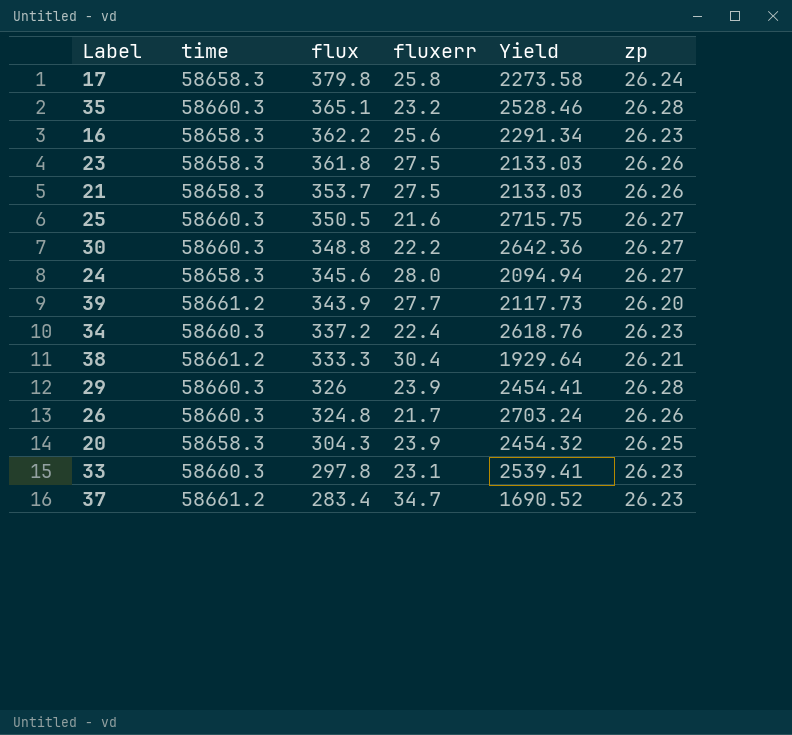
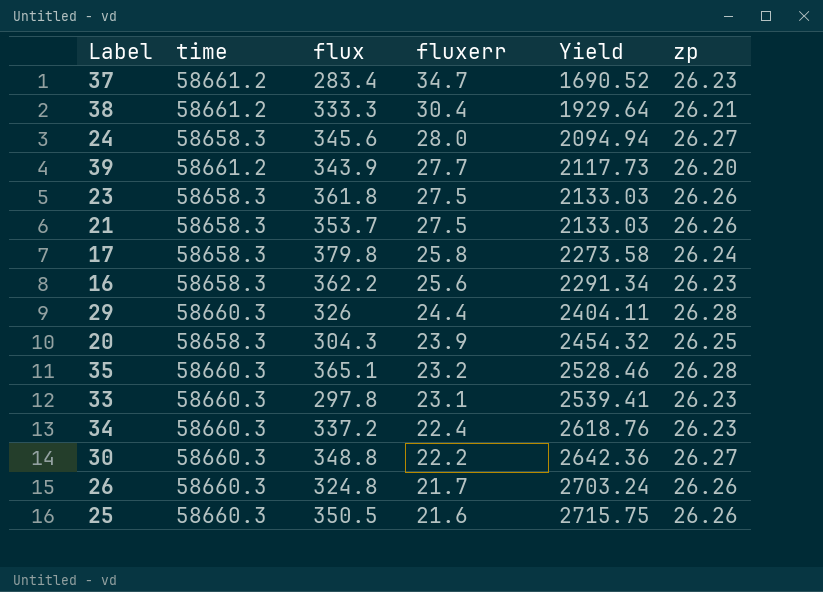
row order: flux descending -> fluxerr descending
29 | fluxerr: 23.9 -> 24.4
29 | Yield: 2454.41 -> 2404.11
25 | zp: 26.27 -> 26.26

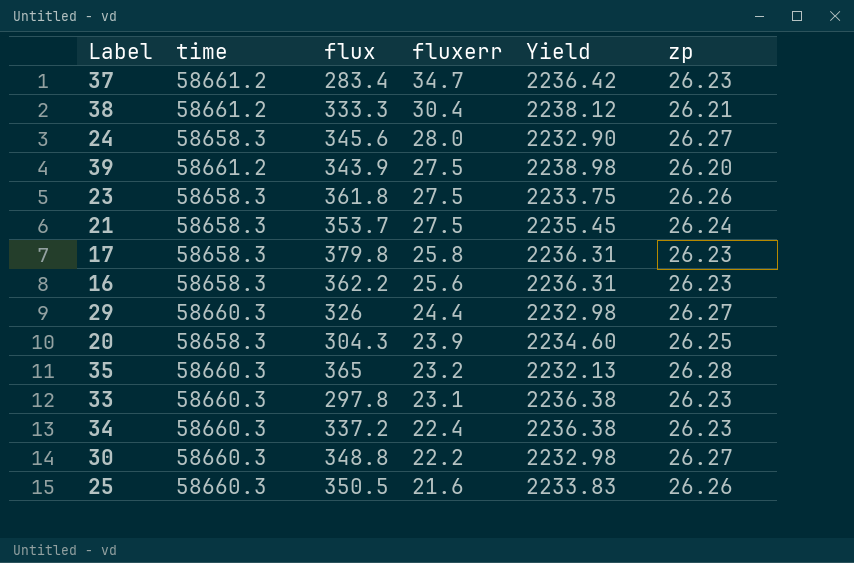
column Yield | formula: [time] / [fluxerr] -> [time] / [zp]
row 26: 58660.3 | 324.8 | 21.7 | 2703.24 | 26.26 -> none
39 | fluxerr: 27.7 -> 27.5
21 | zp: 26.26 -> 26.24
17 | zp: 26.24 -> 26.23
29 | zp: 26.28 -> 26.27
35 | flux: 365.1 -> 365

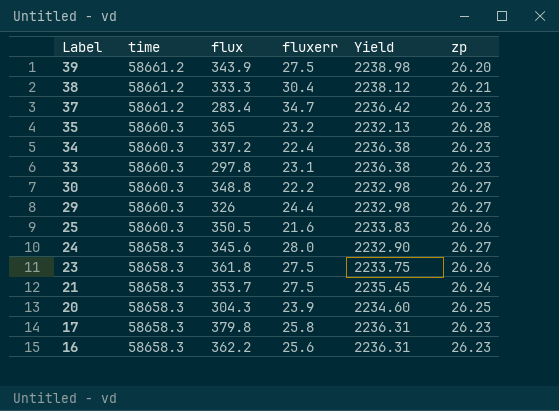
row order: fluxerr descending -> Label descending

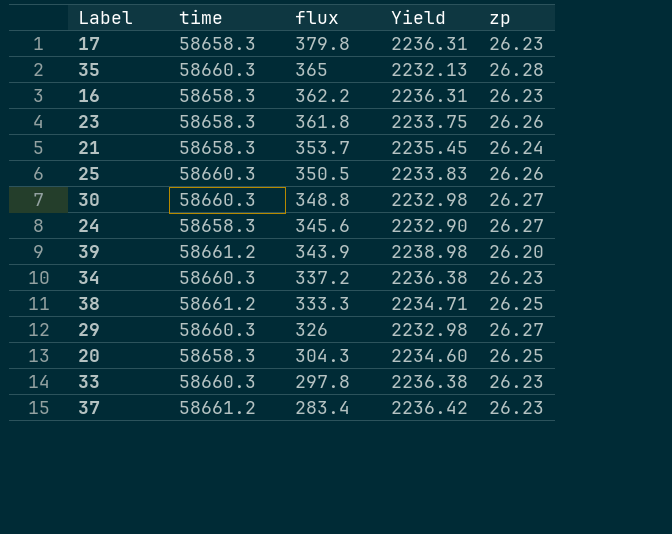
row order: Label descending -> flux descending
column fluxerr | position: 4 -> none
38 | Yield: 2238.12 -> 2234.71
38 | zp: 26.21 -> 26.25

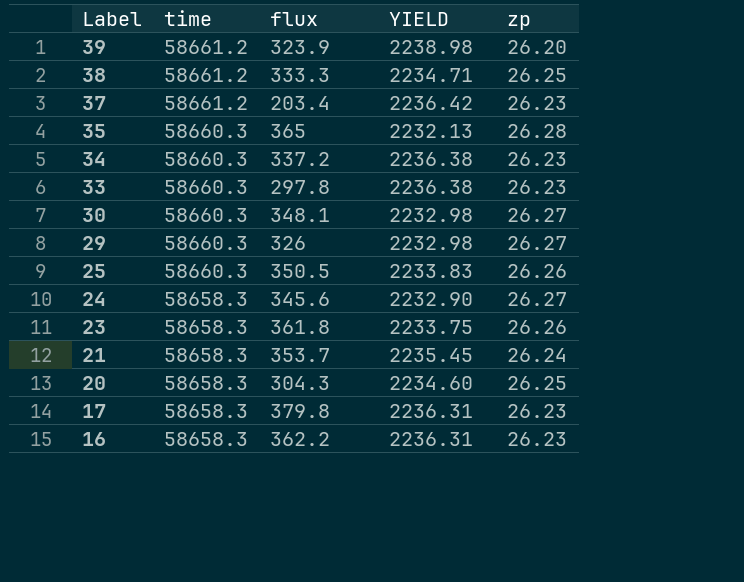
row order: flux descending -> Label descending
column name: Yield -> YIELD
39 | flux: 343.9 -> 323.9
37 | flux: 283.4 -> 203.4
30 | flux: 348.8 -> 348.1

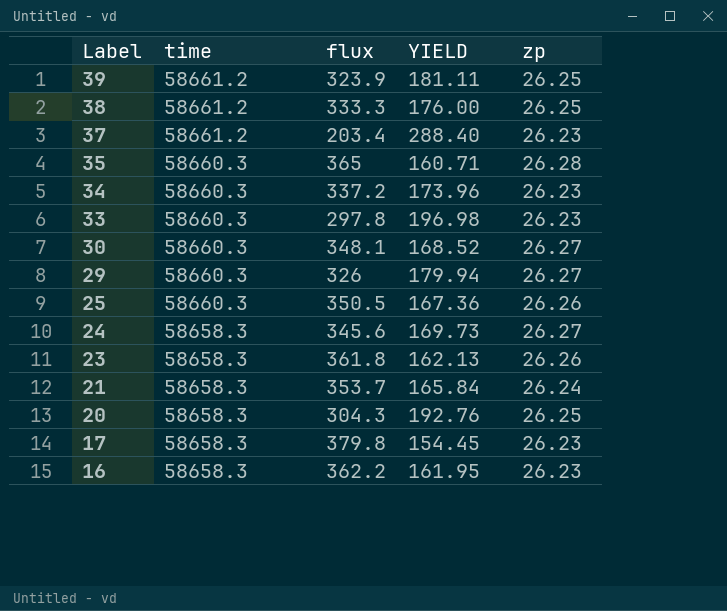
column YIELD | formula: [time] / [zp] -> [time] / [flux]
39 | zp: 26.20 -> 26.25

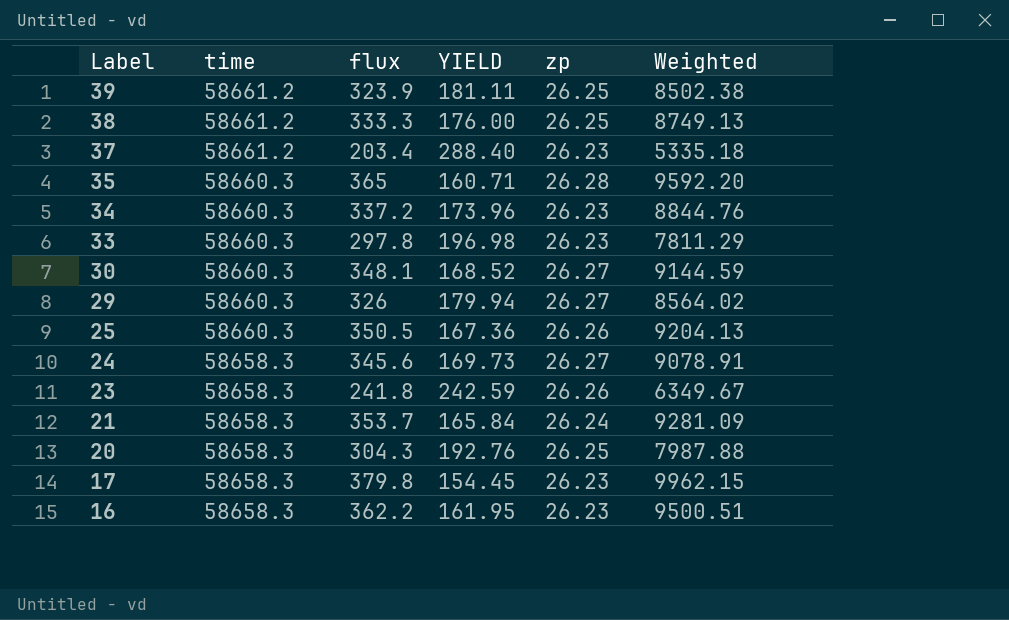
column Weighted | formula: none -> [flux] * [zp]
23 | flux: 361.8 -> 241.8
23 | YIELD: 162.13 -> 242.59

